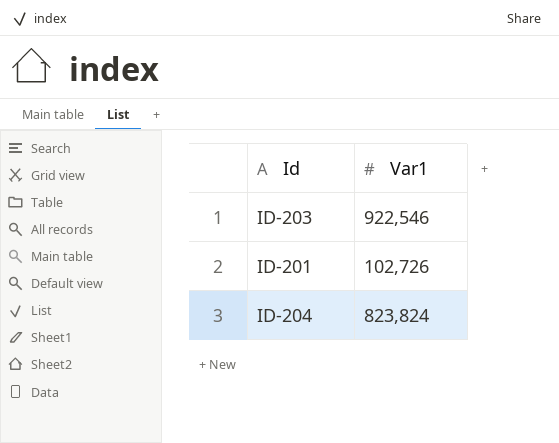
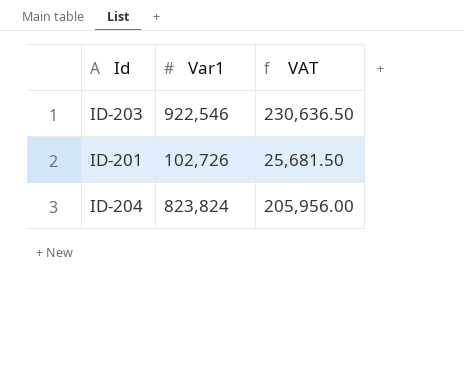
column VAT | formula: none -> [Var1] * 0.25

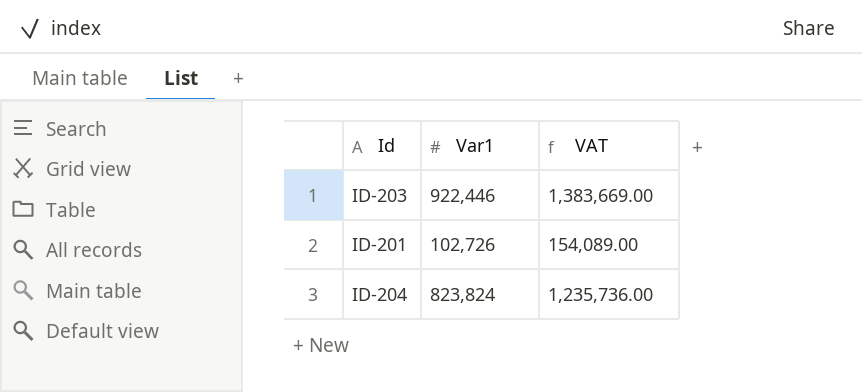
column VAT | formula: [Var1] * 0.25 -> [Var1] * 1.5
ID-203 | Var1: 922,546 -> 922,446

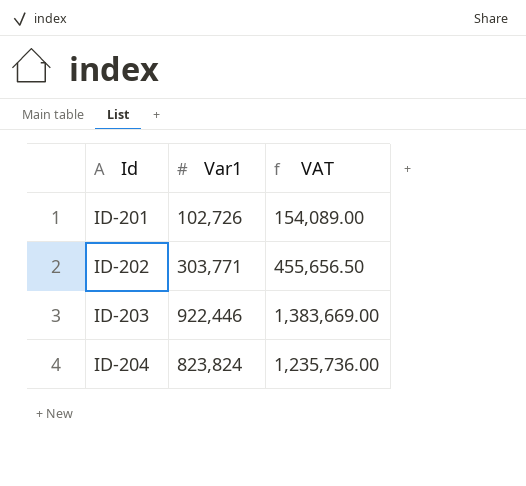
row order: none -> Id ascending
row ID-202: none -> 303,771 | 455,656.50

